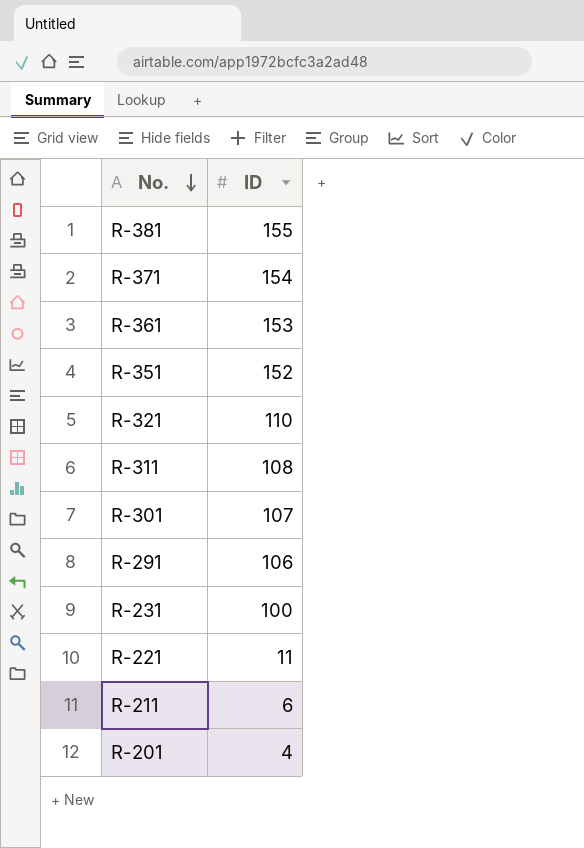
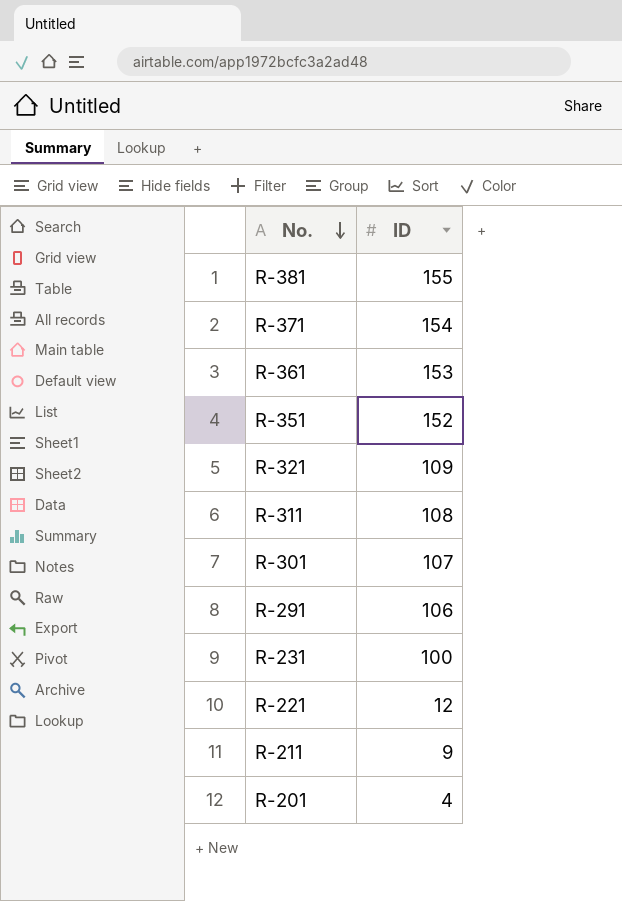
R-321 | ID: 110 -> 109
R-221 | ID: 11 -> 12
R-211 | ID: 6 -> 9

